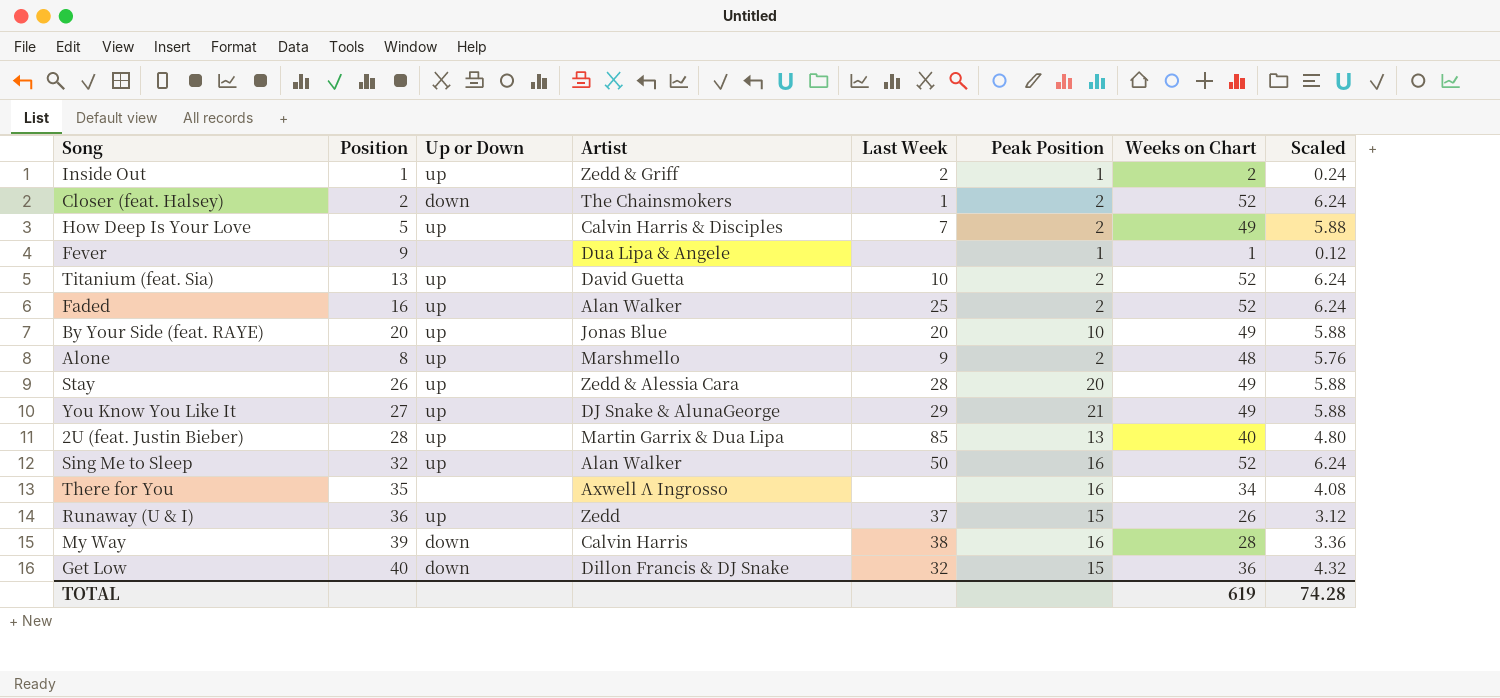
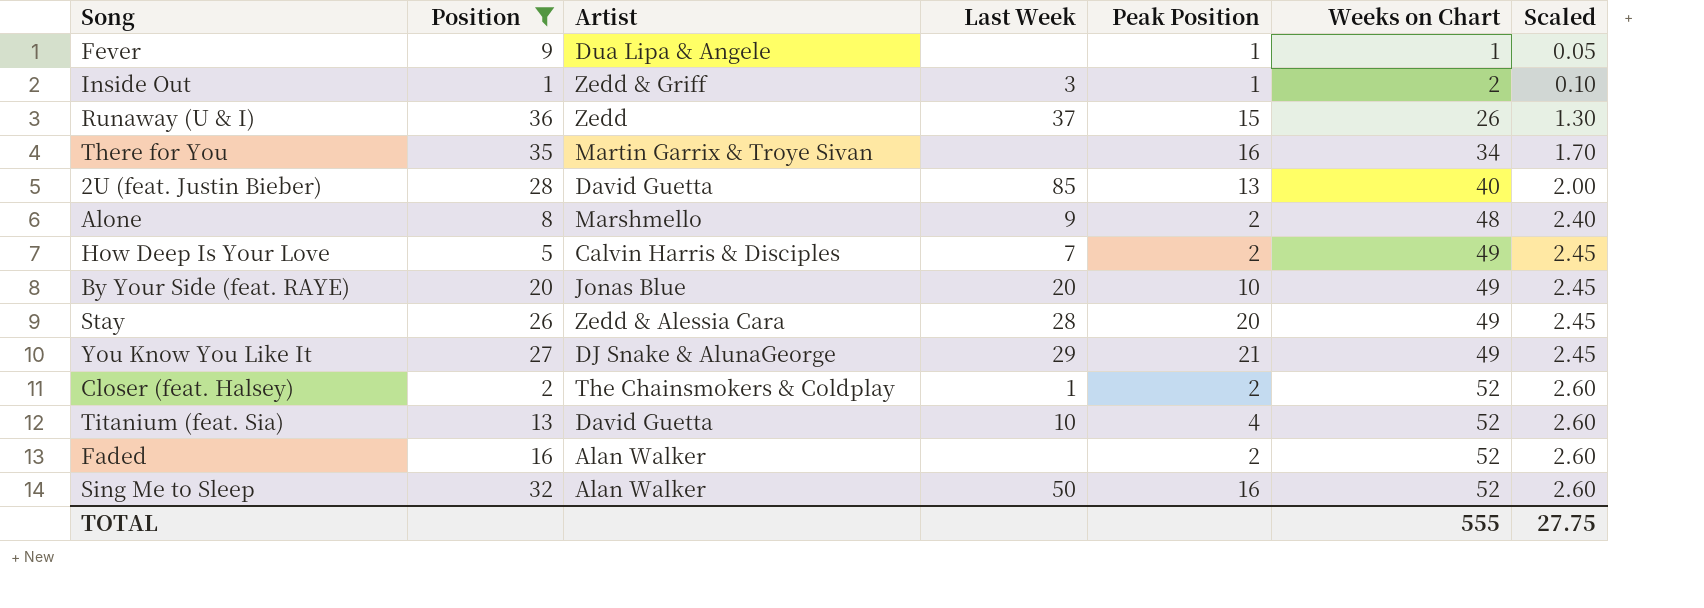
filter: none -> Position <= 36
row order: none -> Weeks on Chart ascending
column Up or Down | position: 3 -> none
column Scaled | formula: [Weeks on Chart] * 0.12 -> [Weeks on Chart] * 0.05
Inside Out | Last Week: 2 -> 3
There for You | Artist: Axwell Λ Ingrosso -> Martin Garrix & Troye Sivan
2U (feat. Justin Bieber) | Artist: Martin Garrix & Dua Lipa -> David Guetta
Closer (feat. Halsey) | Artist: The Chainsmokers -> The Chainsmokers & Coldplay
Titanium (feat. Sia) | Peak Position: 2 -> 4
Faded | Last Week: 25 -> none
TOTAL | Weeks on Chart: 619 -> 555
TOTAL | Scaled: 74.28 -> 27.75

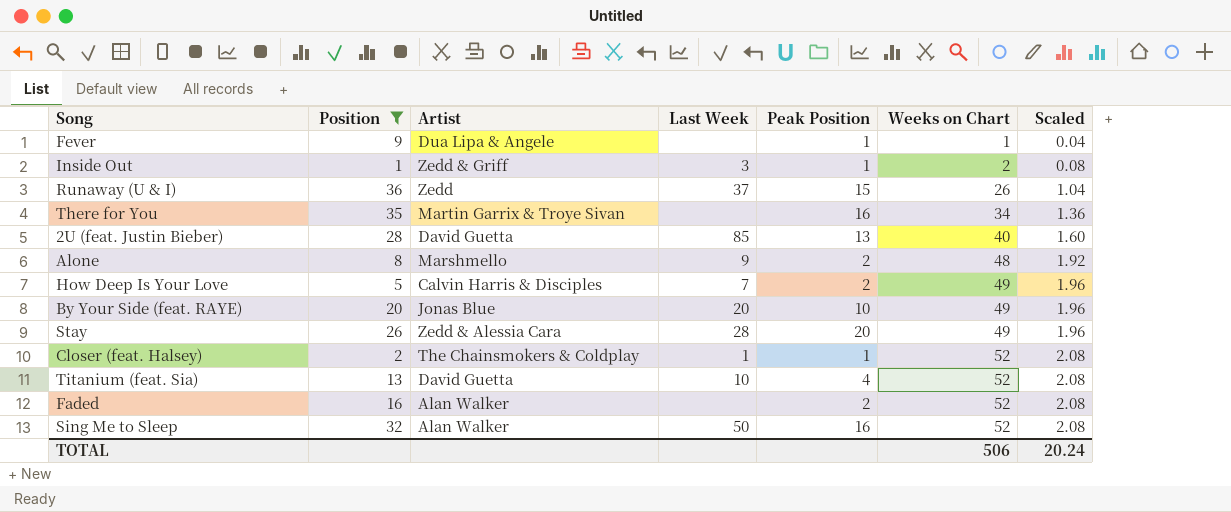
column Scaled | formula: [Weeks on Chart] * 0.05 -> [Weeks on Chart] * 0.04
row You Know You Like It: 27 | DJ Snake & AlunaGeorge | 29 | 21 | 49 | 2.45 -> none
Closer (feat. Halsey) | Peak Position: 2 -> 1
TOTAL | Weeks on Chart: 555 -> 506
TOTAL | Scaled: 27.75 -> 20.24

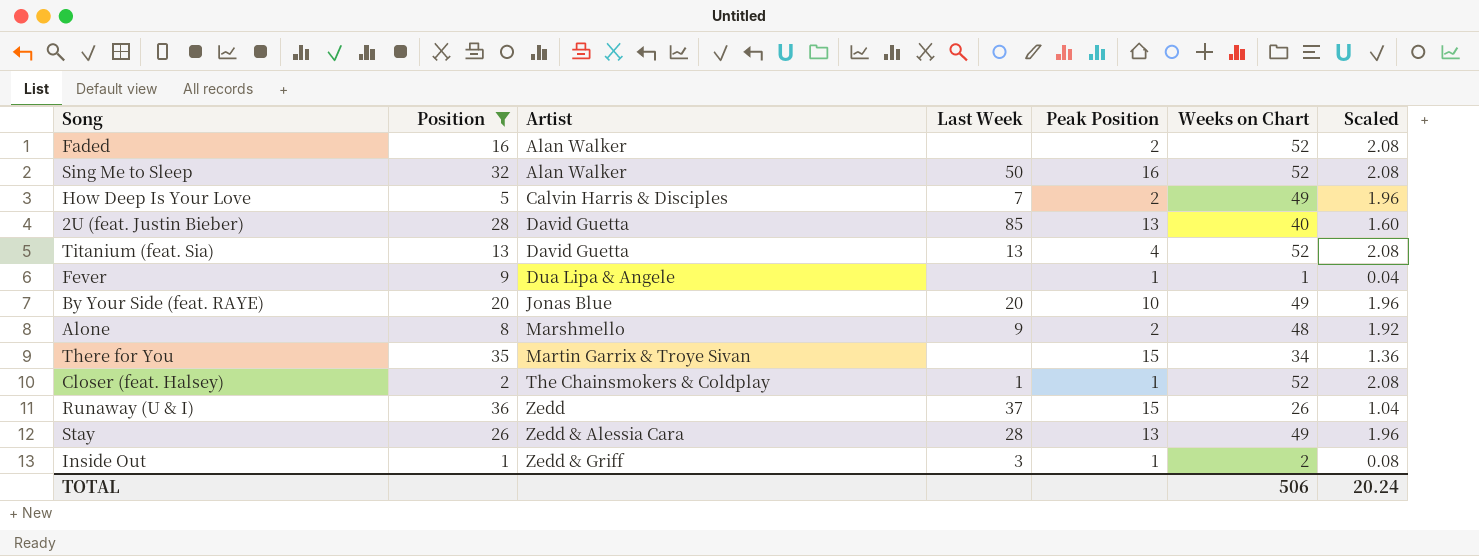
row order: Weeks on Chart ascending -> Artist ascending
Titanium (feat. Sia) | Last Week: 10 -> 13
There for You | Peak Position: 16 -> 15
Stay | Peak Position: 20 -> 13

